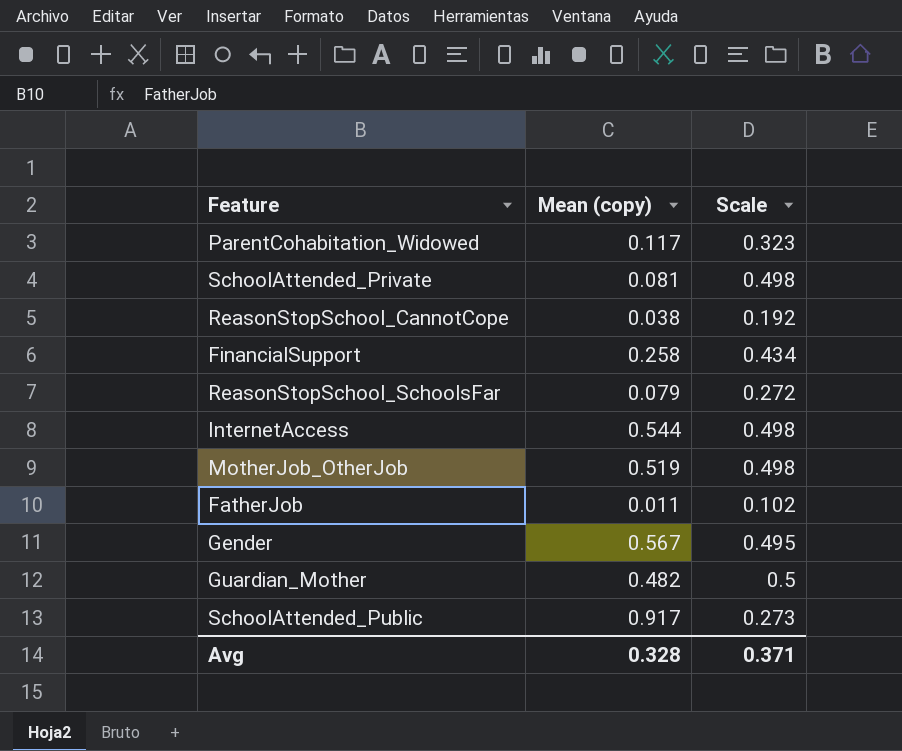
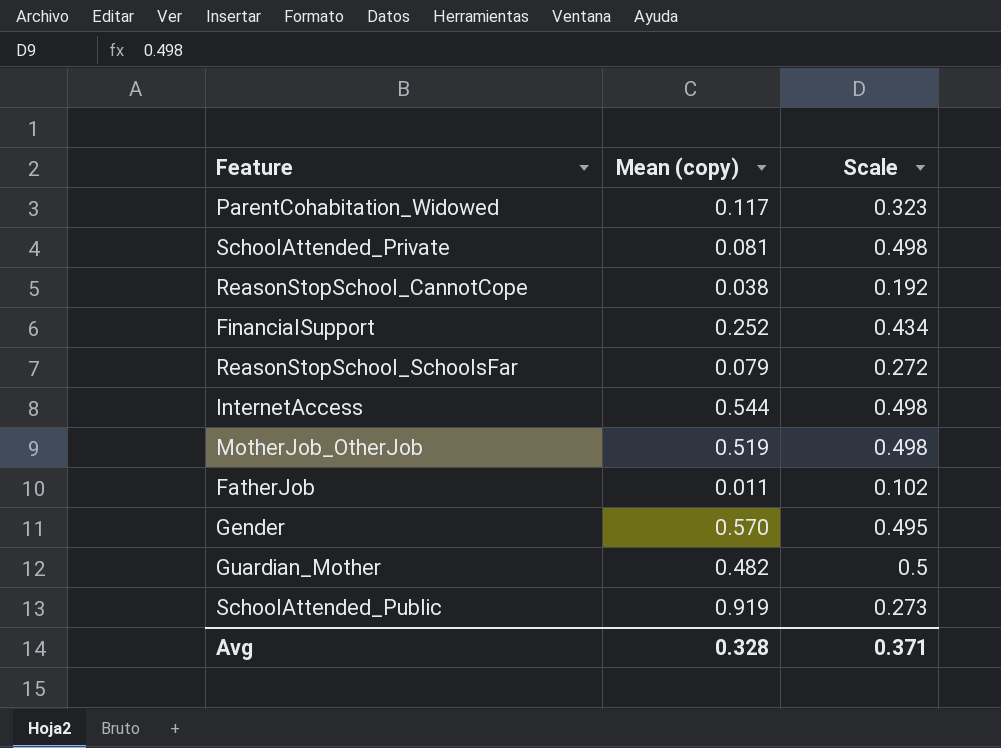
FinancialSupport | Mean (copy): 0.258 -> 0.252
Gender | Mean (copy): 0.567 -> 0.570
SchoolAttended_Public | Mean (copy): 0.917 -> 0.919

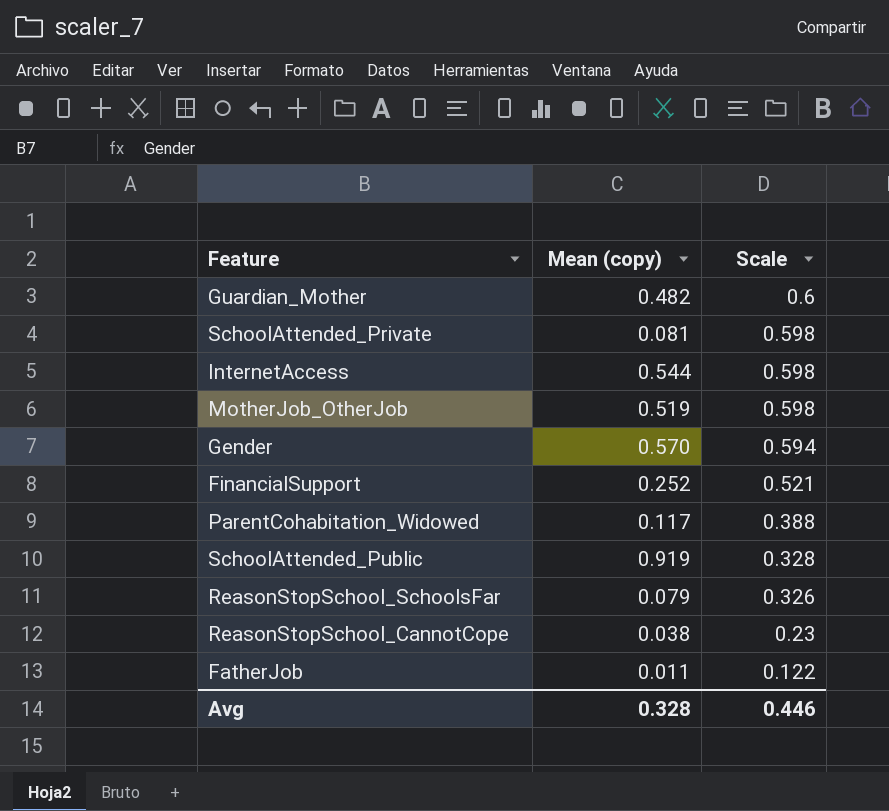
row order: none -> Scale descending
Guardian_Mother | Scale: 0.5 -> 0.6
SchoolAttended_Private | Scale: 0.498 -> 0.598
InternetAccess | Scale: 0.498 -> 0.598
MotherJob_OtherJob | Scale: 0.498 -> 0.598
Gender | Scale: 0.495 -> 0.594
FinancialSupport | Scale: 0.434 -> 0.521
ParentCohabitation_Widowed | Scale: 0.323 -> 0.388
SchoolAttended_Public | Scale: 0.273 -> 0.328
ReasonStopSchool_SchoolsFar | Scale: 0.272 -> 0.326
ReasonStopSchool_CannotCope | Scale: 0.192 -> 0.23
FatherJob | Scale: 0.102 -> 0.122
Avg | Scale: 0.371 -> 0.446

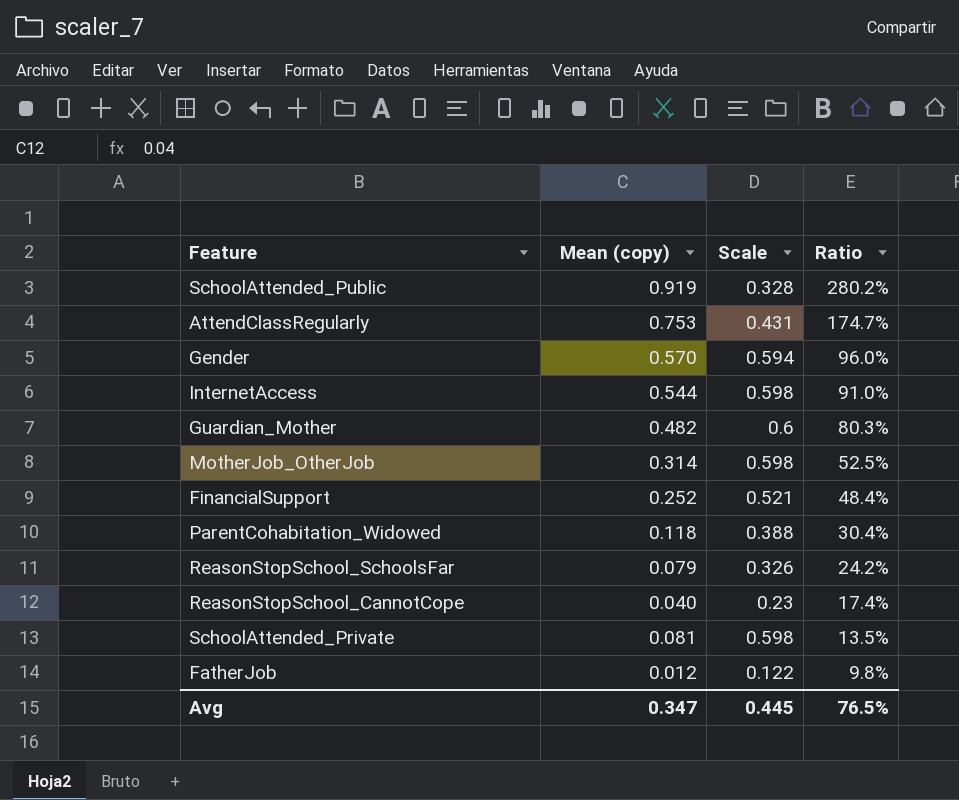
row order: Scale descending -> Ratio descending
column Ratio | formula: none -> [Mean (copy)] / [Scale]
row AttendClassRegularly: none -> 0.753 | 0.431 | 174.7%
MotherJob_OtherJob | Mean (copy): 0.519 -> 0.314
ParentCohabitation_Widowed | Mean (copy): 0.117 -> 0.118
ReasonStopSchool_CannotCope | Mean (copy): 0.038 -> 0.040
FatherJob | Mean (copy): 0.011 -> 0.012
Avg | Mean (copy): 0.328 -> 0.347
Avg | Scale: 0.446 -> 0.445

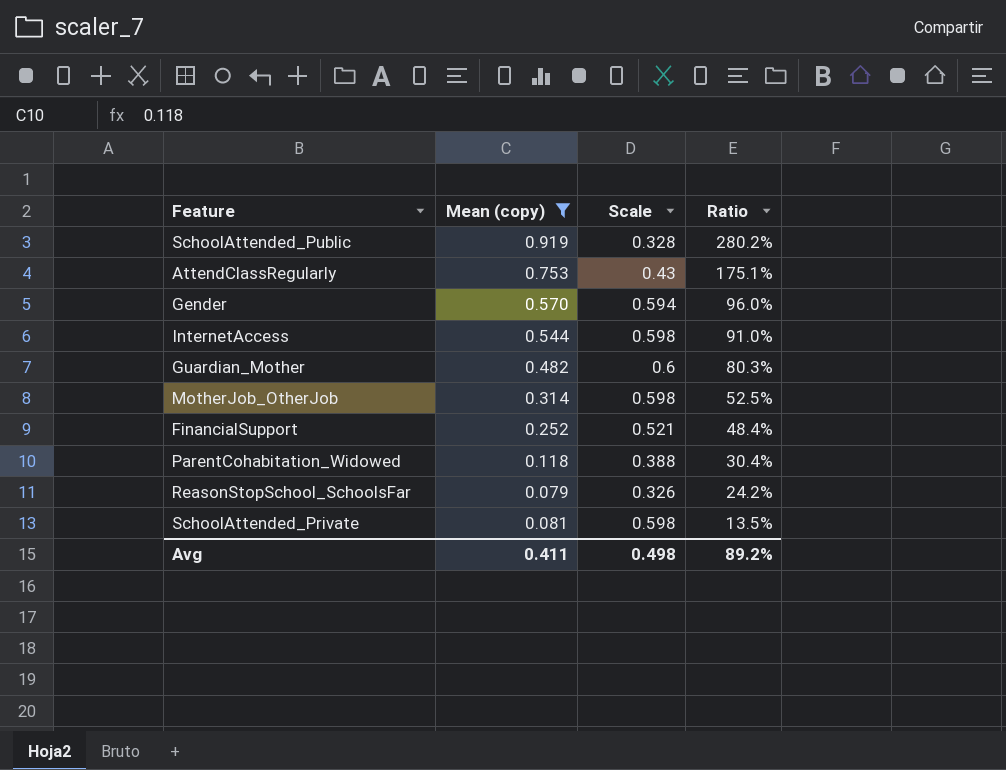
filter: none -> Mean (copy) >= 0.079
AttendClassRegularly | Scale: 0.431 -> 0.43
AttendClassRegularly | Ratio: 174.7% -> 175.1%
Avg | Mean (copy): 0.347 -> 0.411
Avg | Scale: 0.445 -> 0.498
Avg | Ratio: 76.5% -> 89.2%

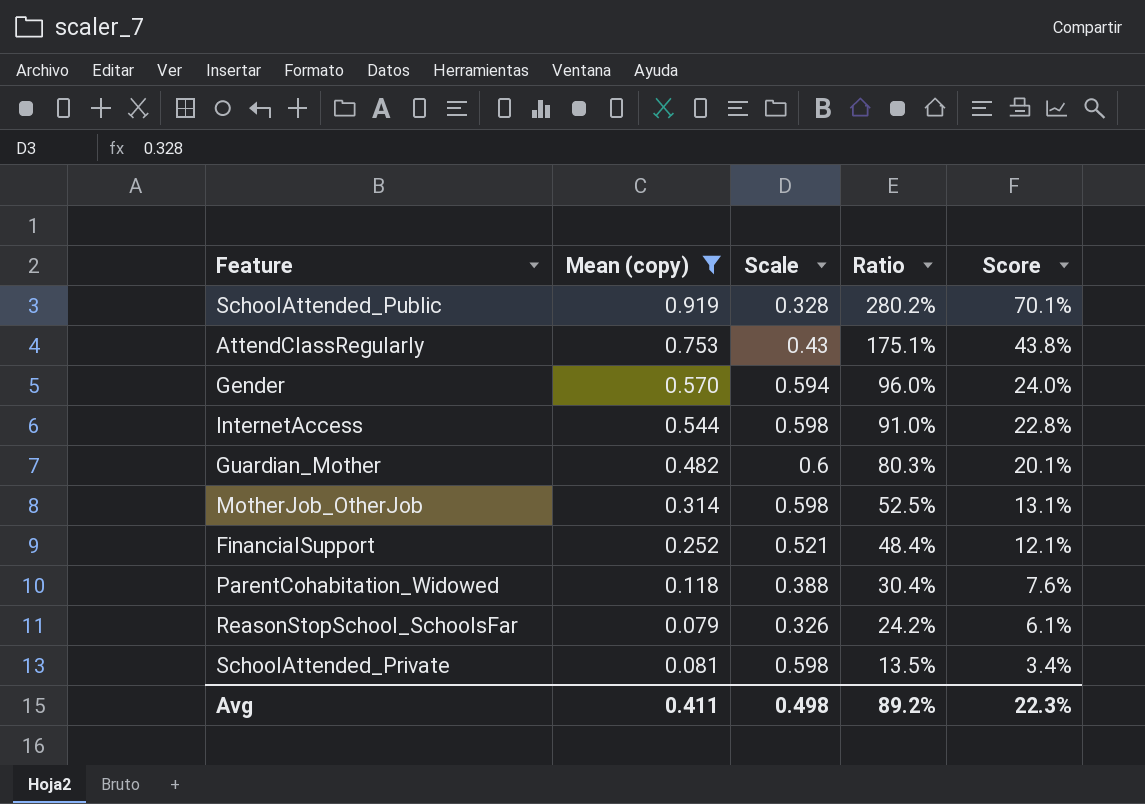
column Score | formula: none -> [Ratio] * 0.25

